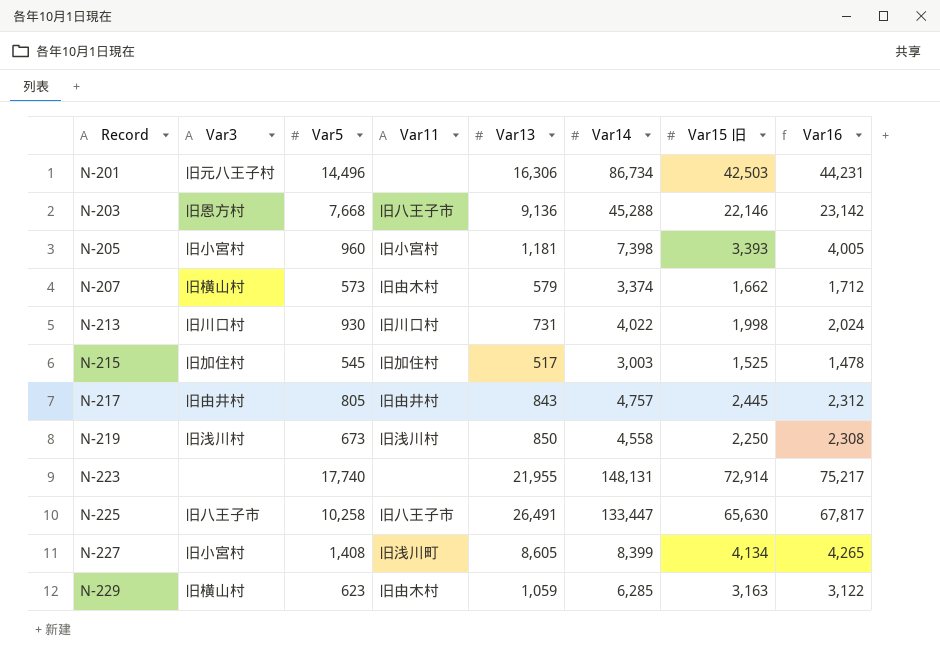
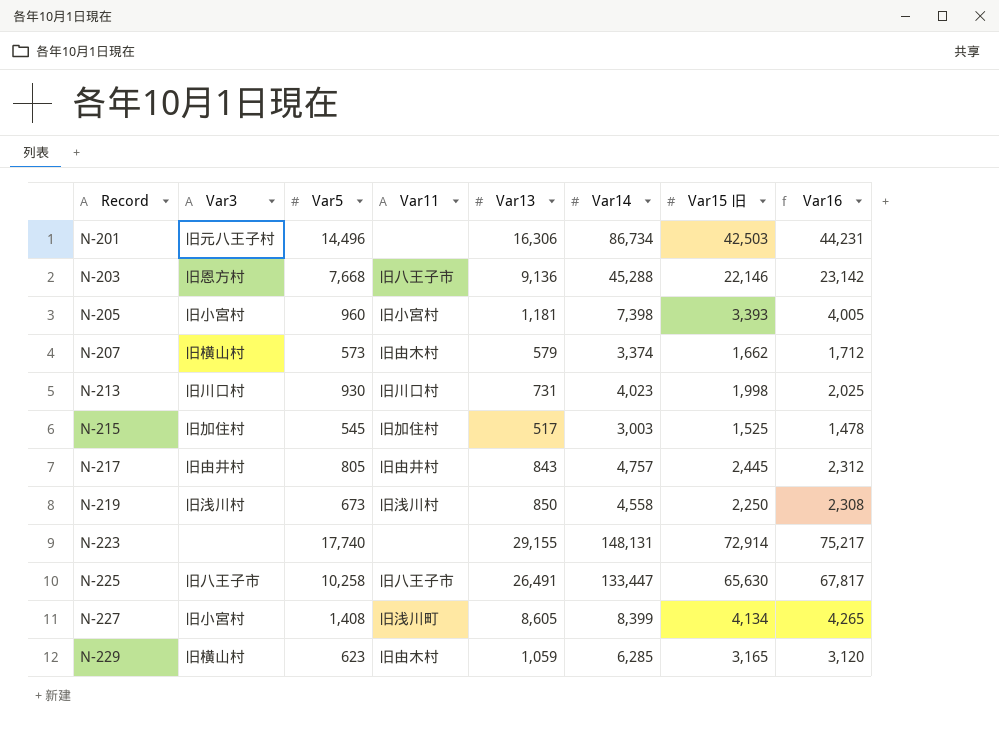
N-213 | Var14: 4,022 -> 4,023
N-213 | Var16: 2,024 -> 2,025
N-223 | Var13: 21,955 -> 29,155
N-229 | Var15 旧: 3,163 -> 3,165
N-229 | Var16: 3,122 -> 3,120

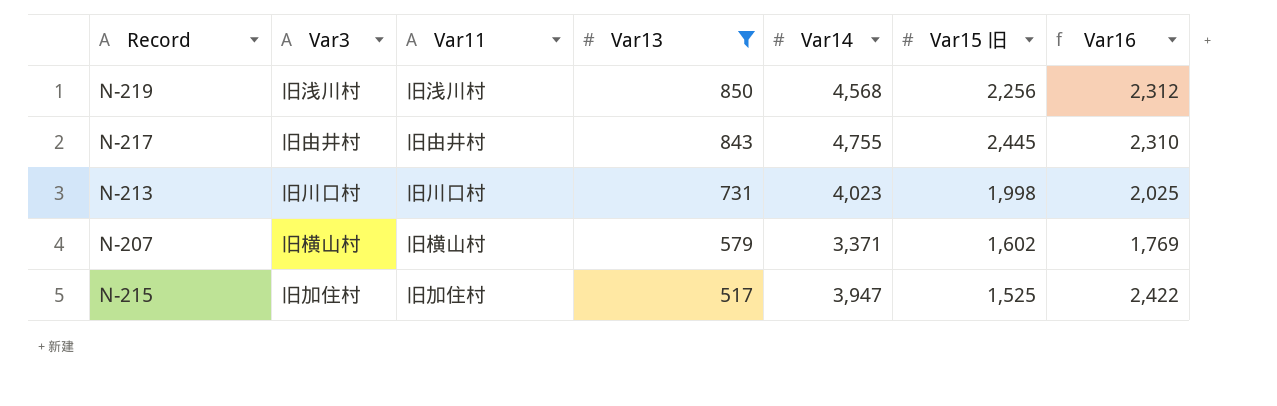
filter: none -> Var13 <= 850
row order: Record ascending -> Var13 descending
column Var5 | position: 3 -> none
N-219 | Var14: 4,558 -> 4,568
N-219 | Var15 旧: 2,250 -> 2,256
N-219 | Var16: 2,308 -> 2,312
N-217 | Var14: 4,757 -> 4,755
N-217 | Var16: 2,312 -> 2,310
N-207 | Var11: 旧由木村 -> 旧横山村
N-207 | Var14: 3,374 -> 3,371
N-207 | Var15 旧: 1,662 -> 1,602
N-207 | Var16: 1,712 -> 1,769
N-215 | Var14: 3,003 -> 3,947
N-215 | Var16: 1,478 -> 2,422

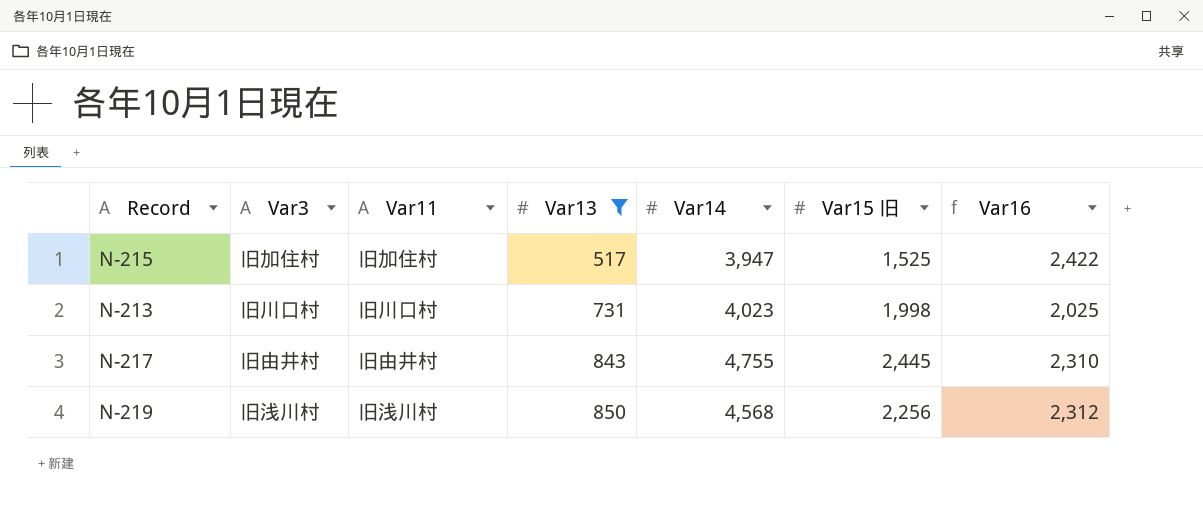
row order: Var13 descending -> Var13 ascending
row N-207: 旧横山村 | 旧横山村 | 579 | 3,371 | 1,602 | 1,769 -> none

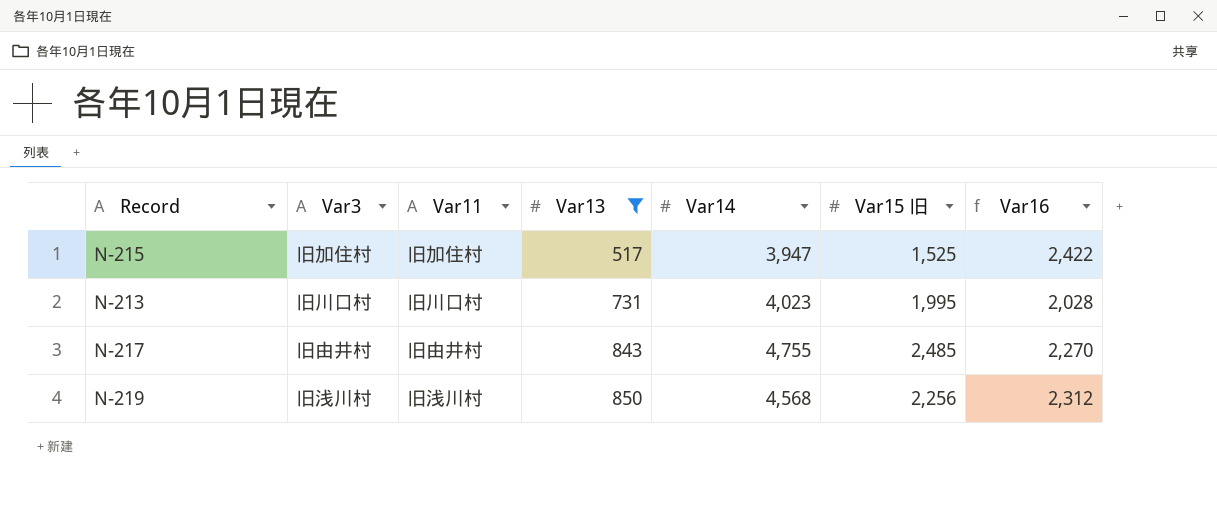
N-213 | Var15 旧: 1,998 -> 1,995
N-213 | Var16: 2,025 -> 2,028
N-217 | Var15 旧: 2,445 -> 2,485
N-217 | Var16: 2,310 -> 2,270

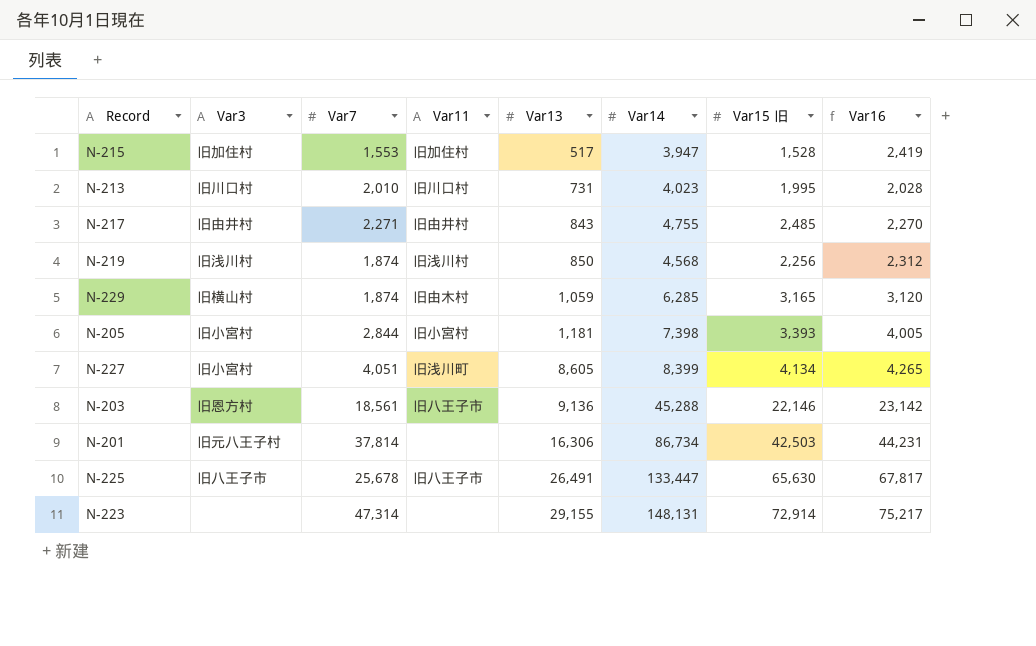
filter: Var13 <= 850 -> none
column Var7 | position: none -> 3
N-215 | Var15 旧: 1,525 -> 1,528
N-215 | Var16: 2,422 -> 2,419

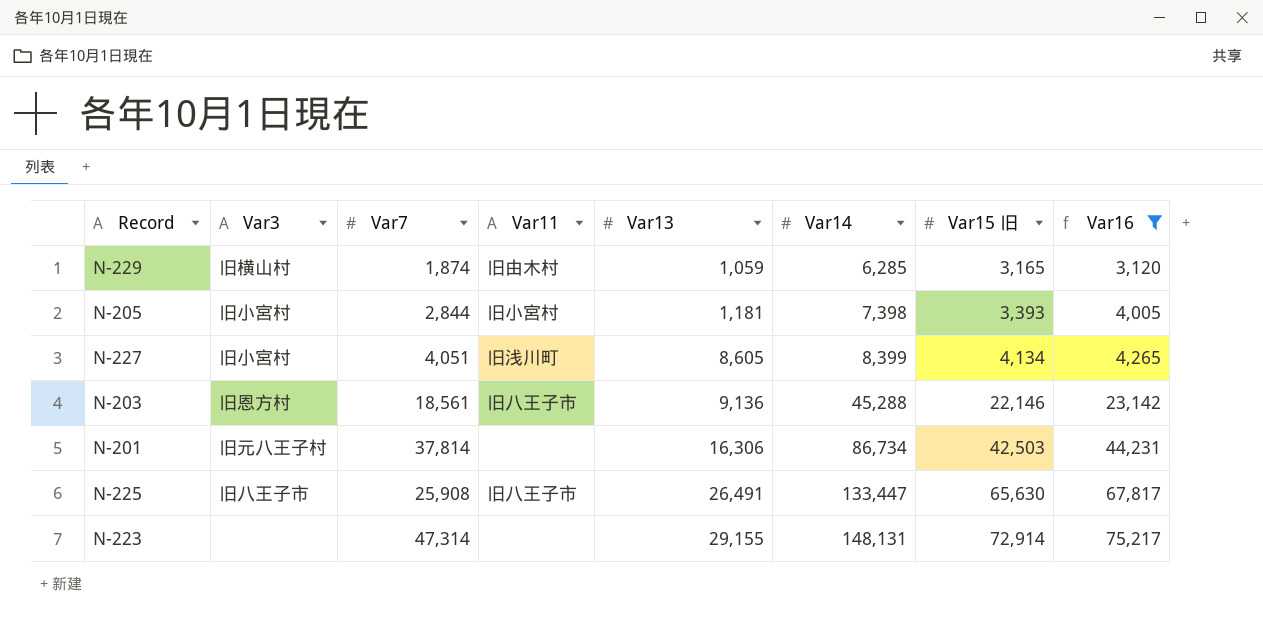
filter: none -> Var16 >= 3,120
N-225 | Var7: 25,678 -> 25,908

